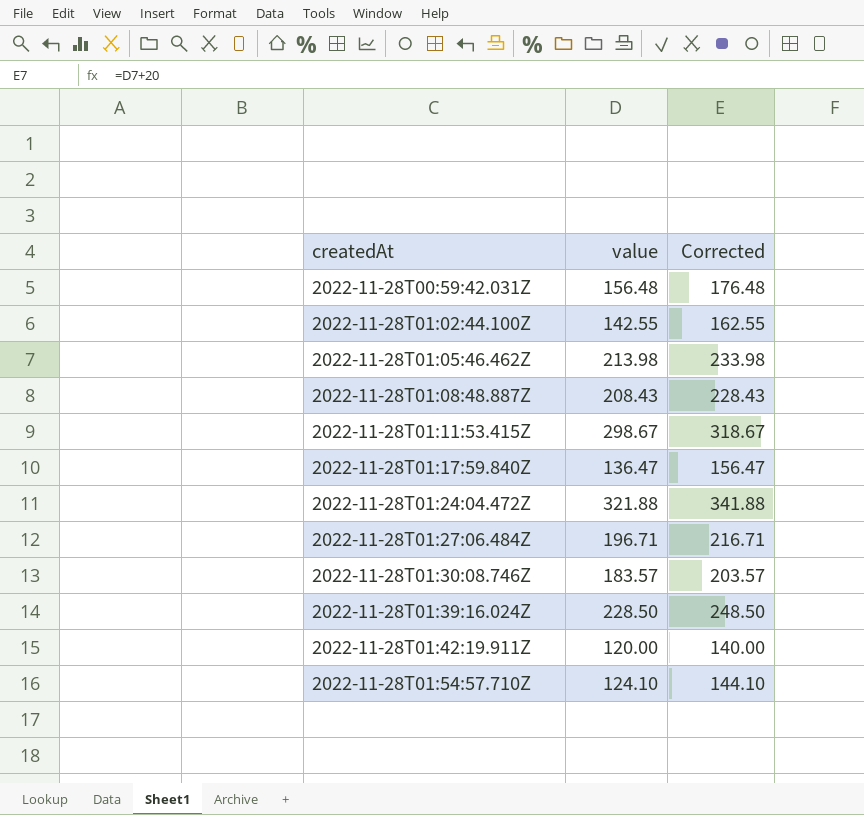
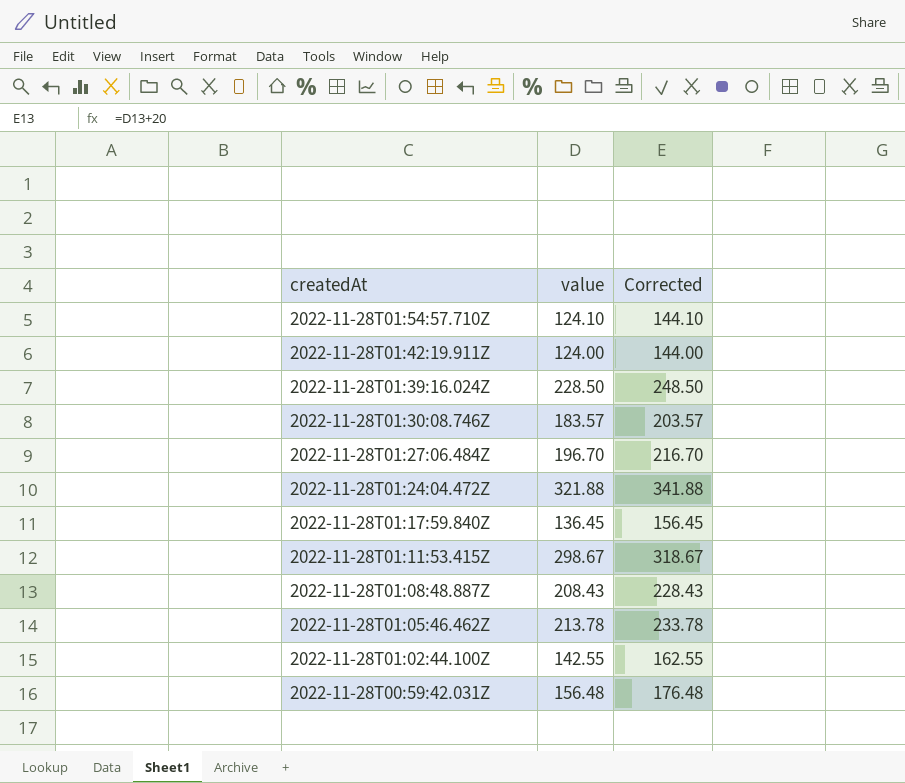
row order: createdAt ascending -> createdAt descending
2022-11-28T01:42:19.911Z | value: 120.00 -> 124.00
2022-11-28T01:42:19.911Z | Corrected: 140.00 -> 144.00
2022-11-28T01:27:06.484Z | value: 196.71 -> 196.70
2022-11-28T01:27:06.484Z | Corrected: 216.71 -> 216.70
2022-11-28T01:17:59.840Z | value: 136.47 -> 136.45
2022-11-28T01:17:59.840Z | Corrected: 156.47 -> 156.45
2022-11-28T01:05:46.462Z | value: 213.98 -> 213.78
2022-11-28T01:05:46.462Z | Corrected: 233.98 -> 233.78

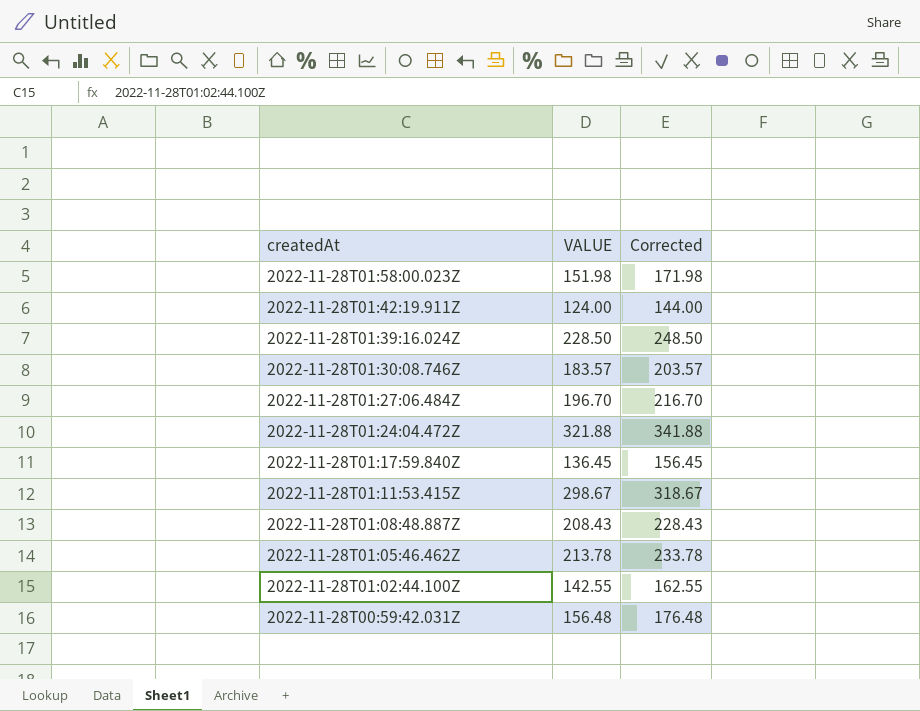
column name: value -> VALUE
row 2022-11-28T01:54:57.710Z: 124.10 | 144.10 -> none
row 2022-11-28T01:58:00.023Z: none -> 151.98 | 171.98

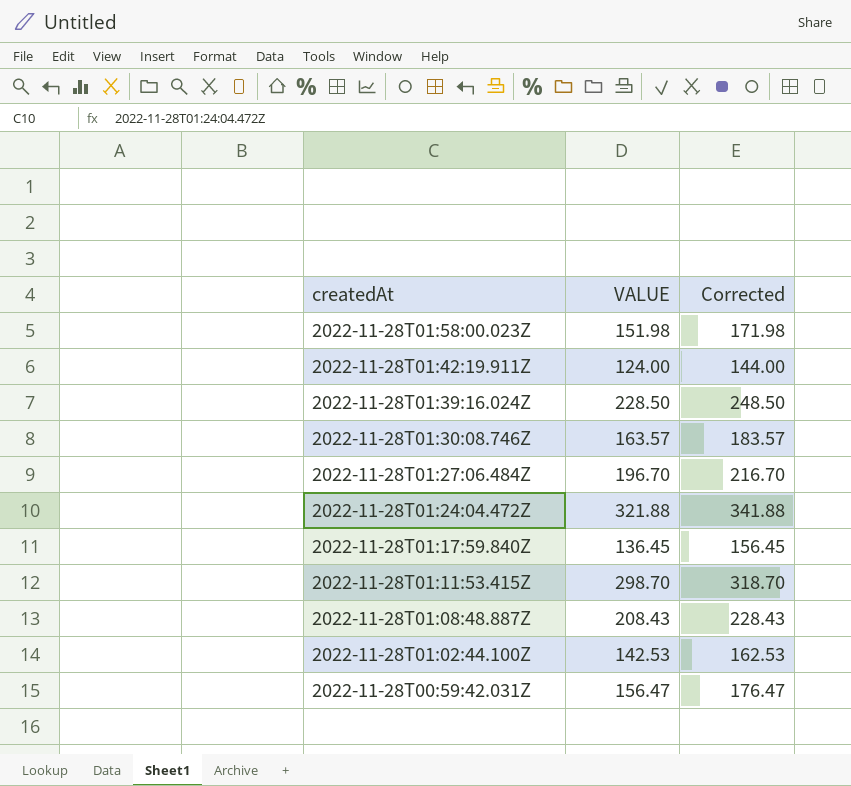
row 2022-11-28T01:05:46.462Z: 213.78 | 233.78 -> none
2022-11-28T01:30:08.746Z | VALUE: 183.57 -> 163.57
2022-11-28T01:30:08.746Z | Corrected: 203.57 -> 183.57
2022-11-28T01:11:53.415Z | VALUE: 298.67 -> 298.70
2022-11-28T01:11:53.415Z | Corrected: 318.67 -> 318.70
2022-11-28T01:02:44.100Z | VALUE: 142.55 -> 142.53
2022-11-28T01:02:44.100Z | Corrected: 162.55 -> 162.53
2022-11-28T00:59:42.031Z | VALUE: 156.48 -> 156.47
2022-11-28T00:59:42.031Z | Corrected: 176.48 -> 176.47

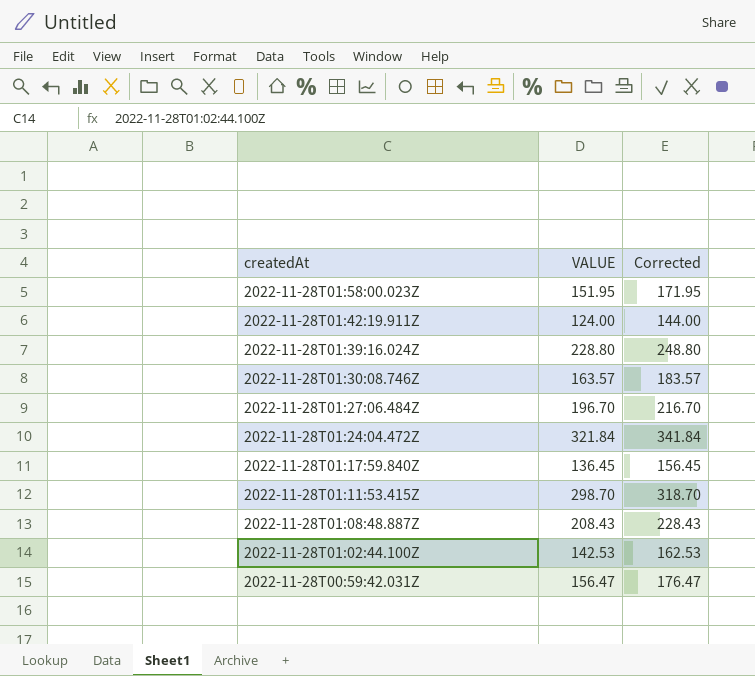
2022-11-28T01:58:00.023Z | VALUE: 151.98 -> 151.95
2022-11-28T01:58:00.023Z | Corrected: 171.98 -> 171.95
2022-11-28T01:39:16.024Z | VALUE: 228.50 -> 228.80
2022-11-28T01:39:16.024Z | Corrected: 248.50 -> 248.80
2022-11-28T01:24:04.472Z | VALUE: 321.88 -> 321.84
2022-11-28T01:24:04.472Z | Corrected: 341.88 -> 341.84

